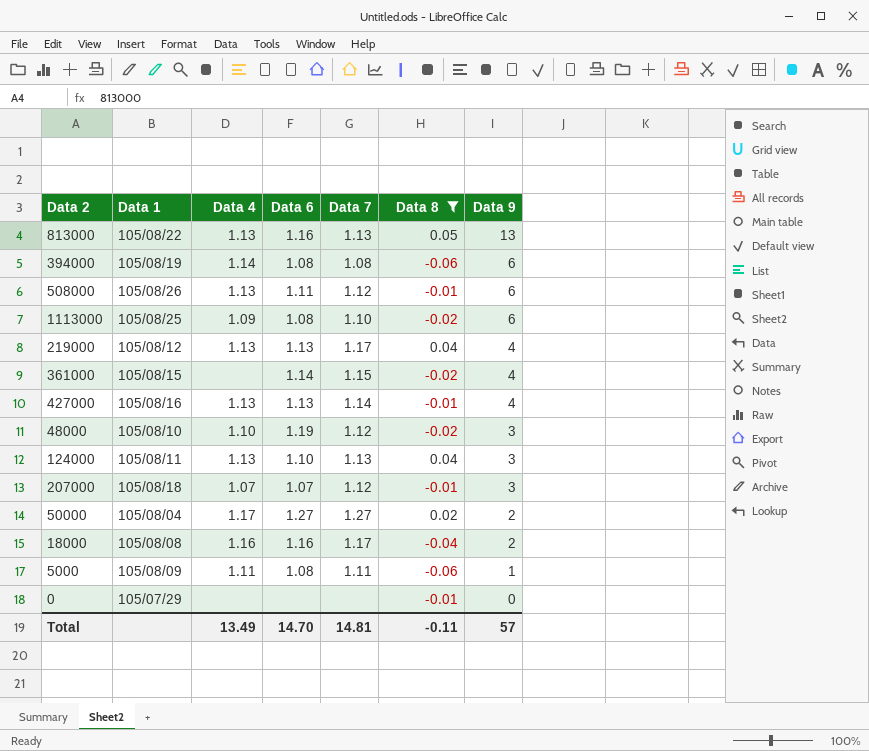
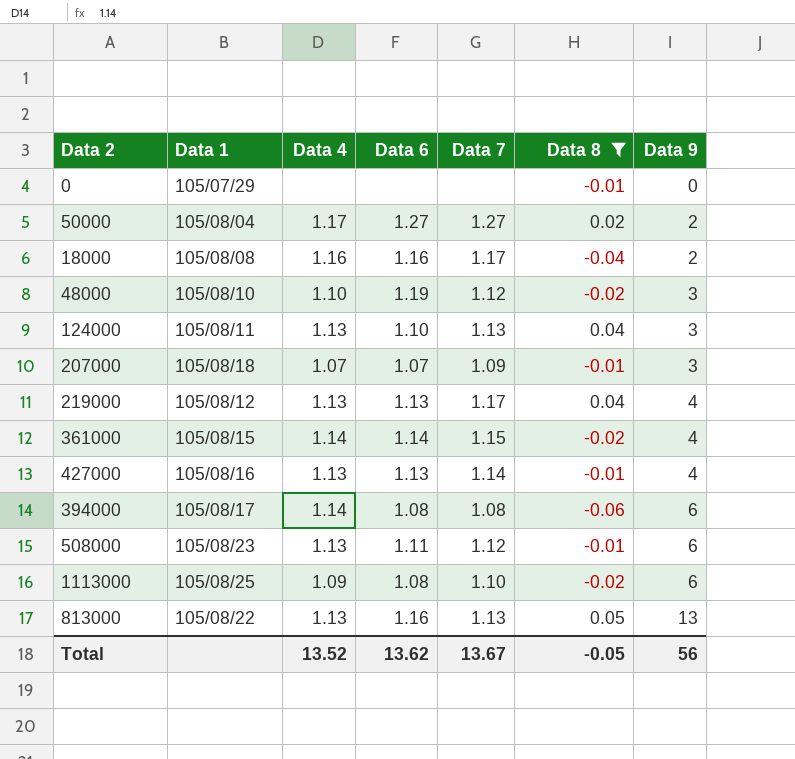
row order: Data 9 descending -> Data 9 ascending
row 5000: 105/08/09 | 1.11 | 1.08 | 1.11 | -0.06 | 1 -> none
207000 | Data 7: 1.12 -> 1.09
361000 | Data 4: none -> 1.14
394000 | Data 1: 105/08/19 -> 105/08/17
508000 | Data 1: 105/08/26 -> 105/08/23
Total | Data 4: 13.49 -> 13.52
Total | Data 6: 14.70 -> 13.62
Total | Data 7: 14.81 -> 13.67
Total | Data 8: -0.11 -> -0.05
Total | Data 9: 57 -> 56

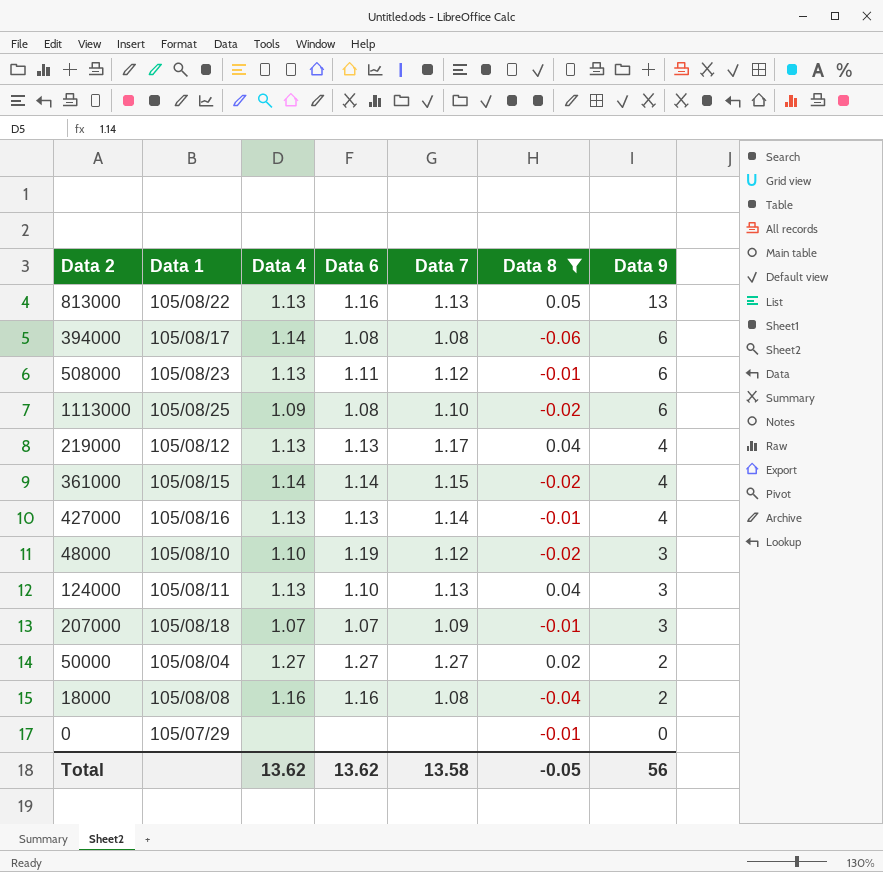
row order: Data 9 ascending -> Data 9 descending
50000 | Data 4: 1.17 -> 1.27
18000 | Data 7: 1.17 -> 1.08
Total | Data 4: 13.52 -> 13.62
Total | Data 7: 13.67 -> 13.58

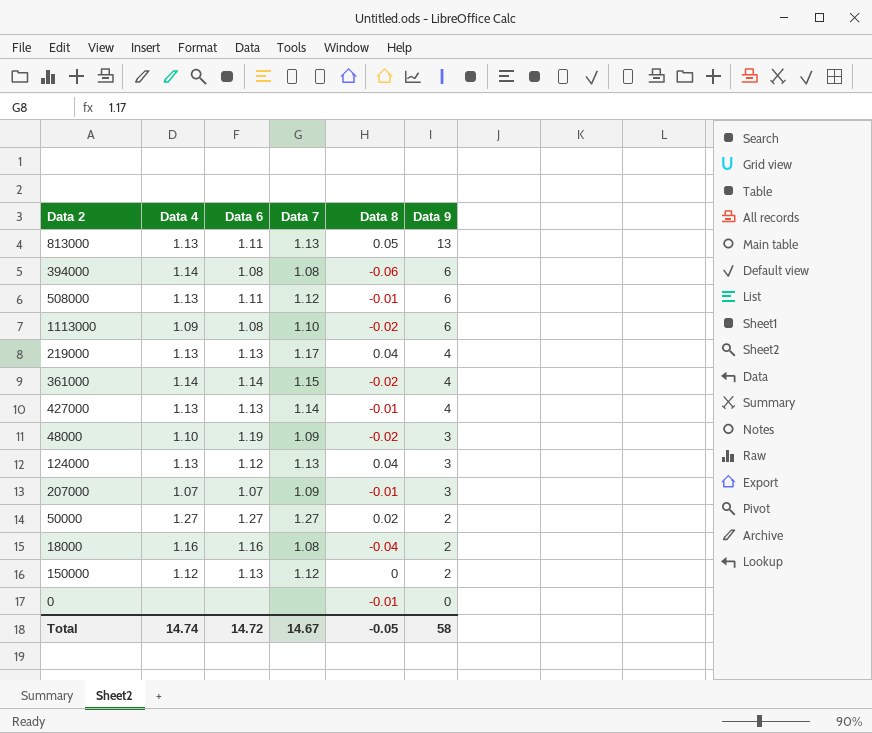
filter: Data 8 != 0 -> none
column Data 1 | position: 2 -> none
813000 | Data 6: 1.16 -> 1.11
48000 | Data 7: 1.12 -> 1.09
124000 | Data 6: 1.10 -> 1.12
Total | Data 4: 13.62 -> 14.74
Total | Data 6: 13.62 -> 14.72
Total | Data 7: 13.58 -> 14.67
Total | Data 9: 56 -> 58

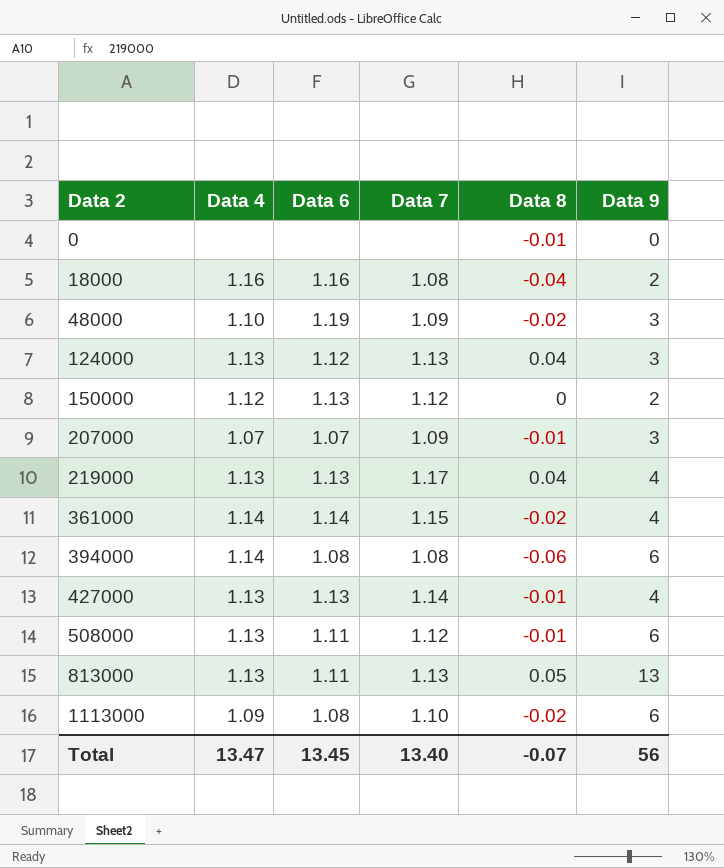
row order: Data 9 descending -> Data 2 ascending
row 50000: 1.27 | 1.27 | 1.27 | 0.02 | 2 -> none
Total | Data 4: 14.74 -> 13.47
Total | Data 6: 14.72 -> 13.45
Total | Data 7: 14.67 -> 13.40
Total | Data 8: -0.05 -> -0.07
Total | Data 9: 58 -> 56

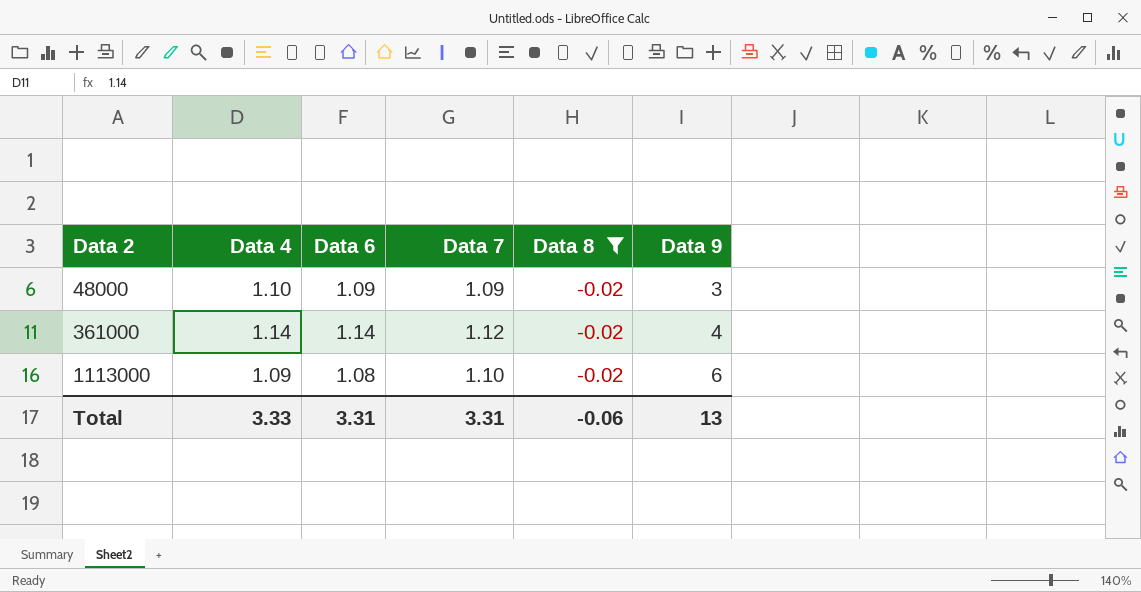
filter: none -> Data 8 = -0.02
48000 | Data 6: 1.19 -> 1.09
361000 | Data 7: 1.15 -> 1.12
Total | Data 4: 13.47 -> 3.33
Total | Data 6: 13.45 -> 3.31
Total | Data 7: 13.40 -> 3.31
Total | Data 8: -0.07 -> -0.06
Total | Data 9: 56 -> 13

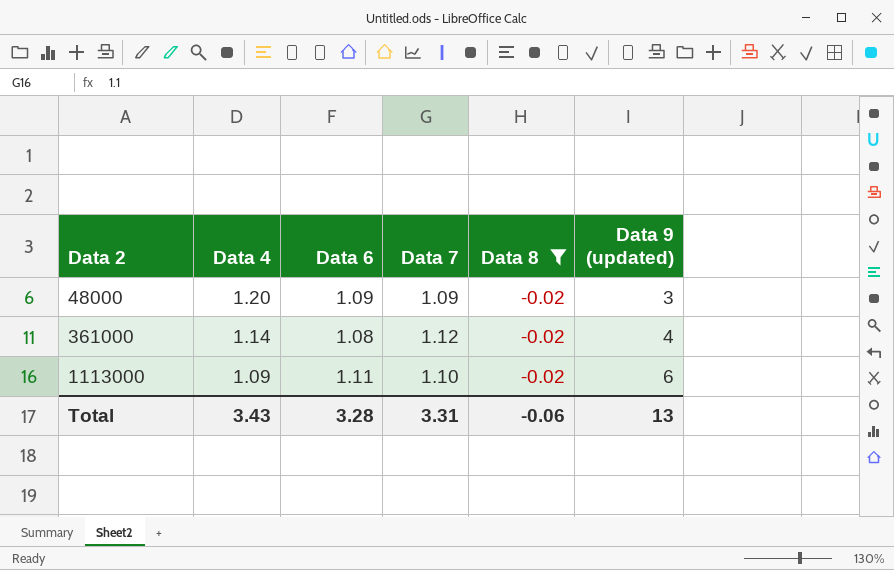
column name: Data 9 -> Data 9 (updated)
48000 | Data 4: 1.10 -> 1.20
361000 | Data 6: 1.14 -> 1.08
1113000 | Data 6: 1.08 -> 1.11
Total | Data 4: 3.33 -> 3.43
Total | Data 6: 3.31 -> 3.28

